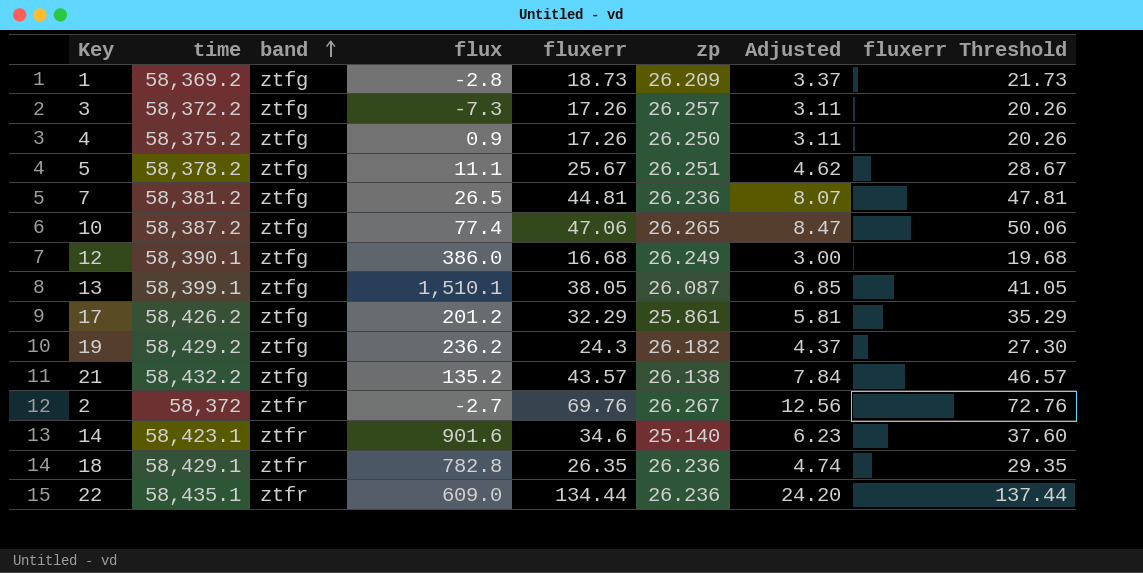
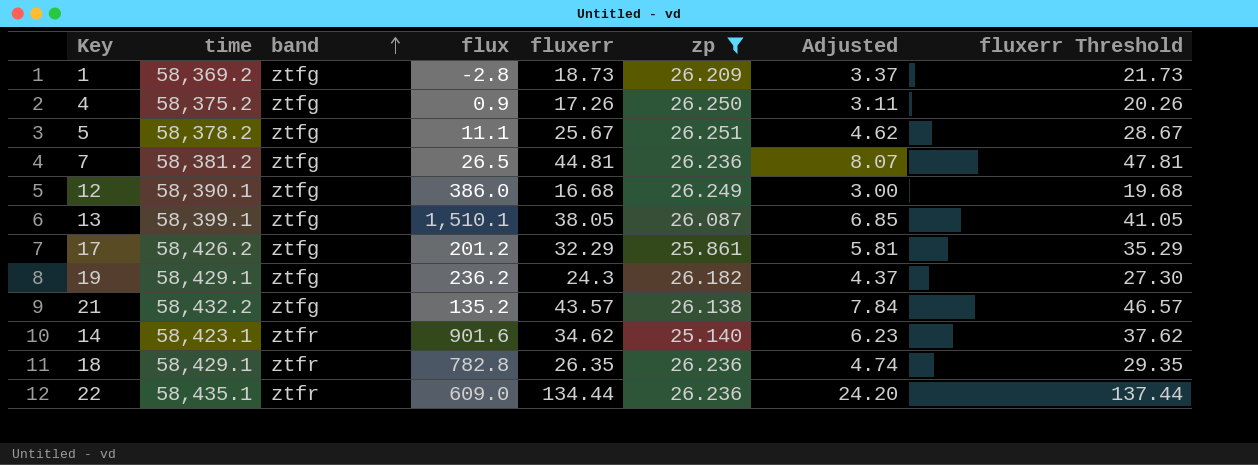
filter: none -> zp <= 26.251
19 | time: 58,429.2 -> 58,429.1
14 | fluxerr: 34.6 -> 34.62
14 | fluxerr Threshold: 37.60 -> 37.62

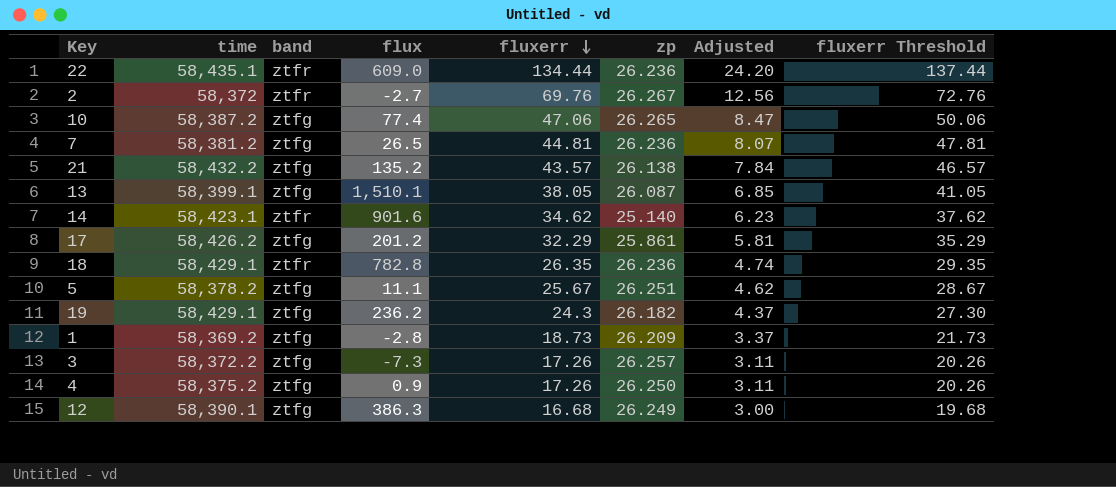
filter: zp <= 26.251 -> none
row order: band ascending -> fluxerr descending
12 | flux: 386.0 -> 386.3

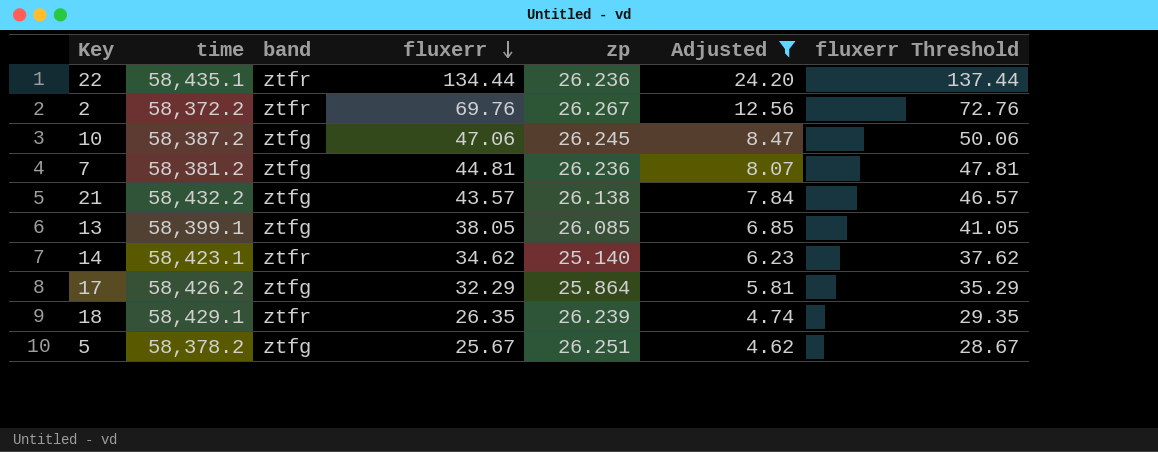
filter: none -> Adjusted >= 4.62
column flux | position: 4 -> none
2 | time: 58,372 -> 58,372.2
10 | zp: 26.265 -> 26.245
13 | zp: 26.087 -> 26.085
17 | zp: 25.861 -> 25.864
18 | zp: 26.236 -> 26.239

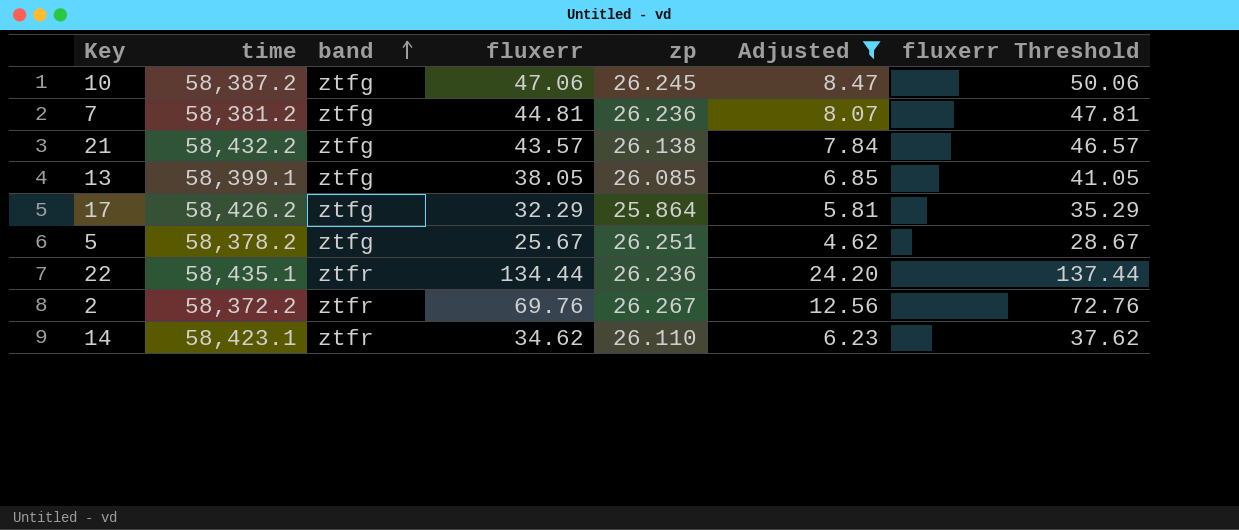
row order: fluxerr descending -> band ascending
row 18: 58,429.1 | ztfr | 26.35 | 26.239 | 4.74 | 29.35 -> none
14 | zp: 25.140 -> 26.110

